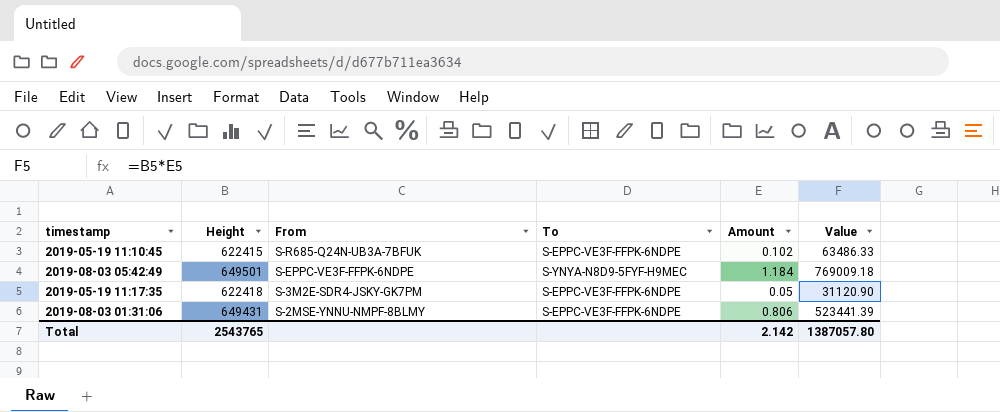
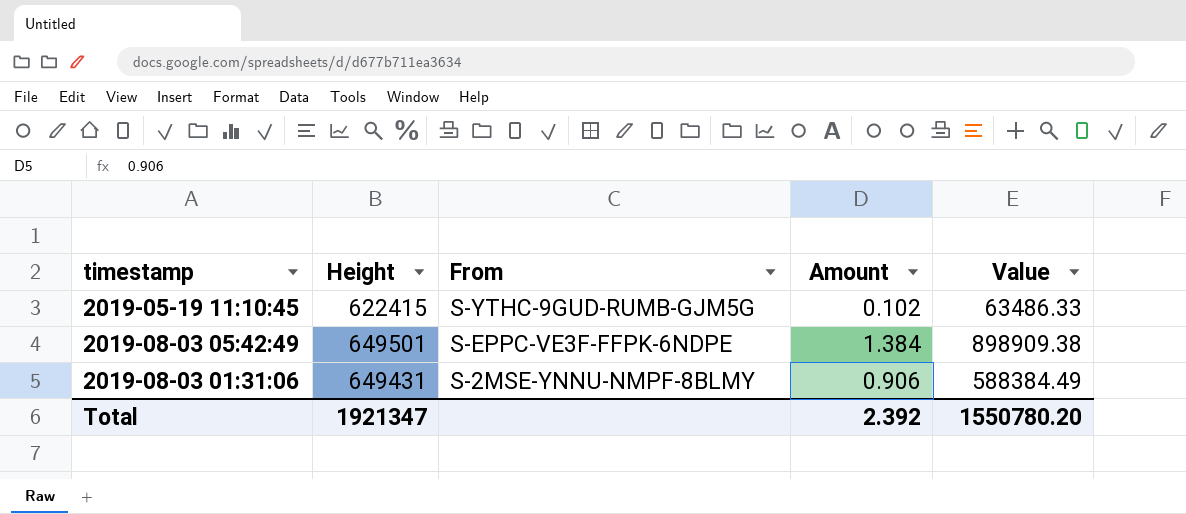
column To | position: 4 -> none
row 2019-05-19 11:17:35: 622418 | S-3M2E-SDR4-JSKY-GK7PM | S-EPPC-VE3F-FFPK-6NDPE | 0.05 | 31120.90 -> none
2019-05-19 11:10:45 | From: S-R685-Q24N-UB3A-7BFUK -> S-YTHC-9GUD-RUMB-GJM5G
2019-08-03 05:42:49 | Amount: 1.184 -> 1.384
2019-08-03 05:42:49 | Value: 769009.18 -> 898909.38
2019-08-03 01:31:06 | Amount: 0.806 -> 0.906
2019-08-03 01:31:06 | Value: 523441.39 -> 588384.49
Total | Height: 2543765 -> 1921347
Total | Amount: 2.142 -> 2.392
Total | Value: 1387057.80 -> 1550780.20

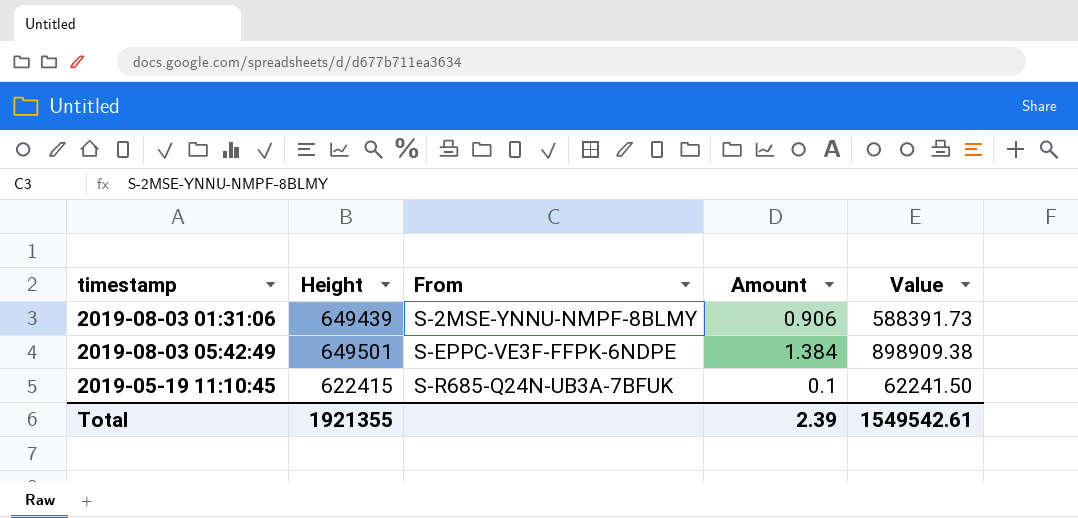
row order: From descending -> From ascending
2019-08-03 01:31:06 | Height: 649431 -> 649439
2019-08-03 01:31:06 | Value: 588384.49 -> 588391.73
2019-05-19 11:10:45 | From: S-YTHC-9GUD-RUMB-GJM5G -> S-R685-Q24N-UB3A-7BFUK
2019-05-19 11:10:45 | Amount: 0.102 -> 0.1
2019-05-19 11:10:45 | Value: 63486.33 -> 62241.50
Total | Height: 1921347 -> 1921355
Total | Amount: 2.392 -> 2.39
Total | Value: 1550780.20 -> 1549542.61

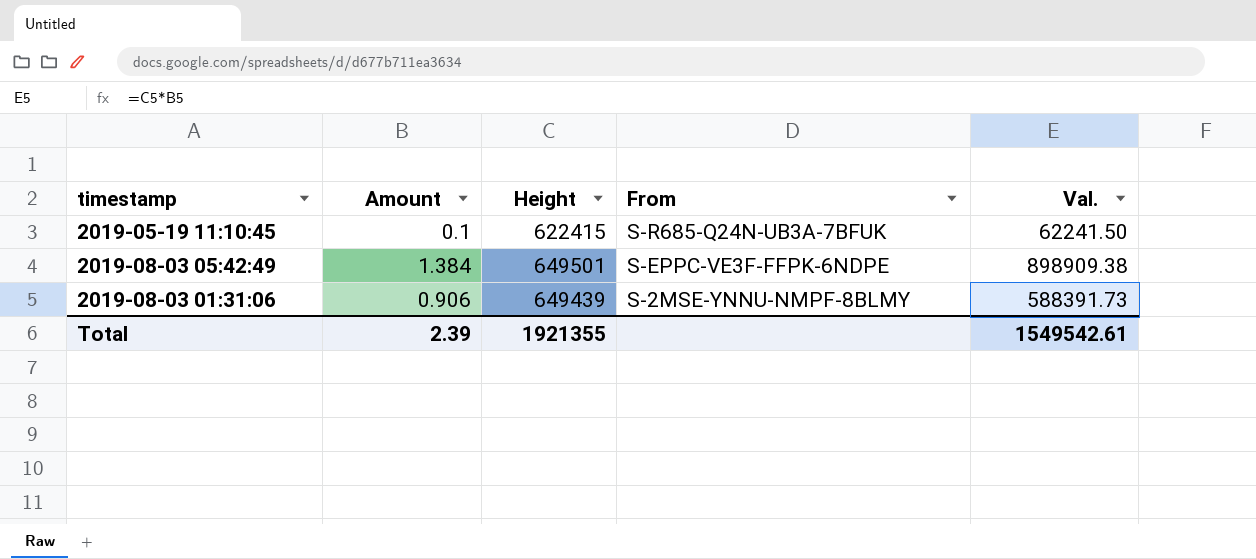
row order: From ascending -> From descending
column Amount | position: 4 -> 2
column name: Value -> Val.

